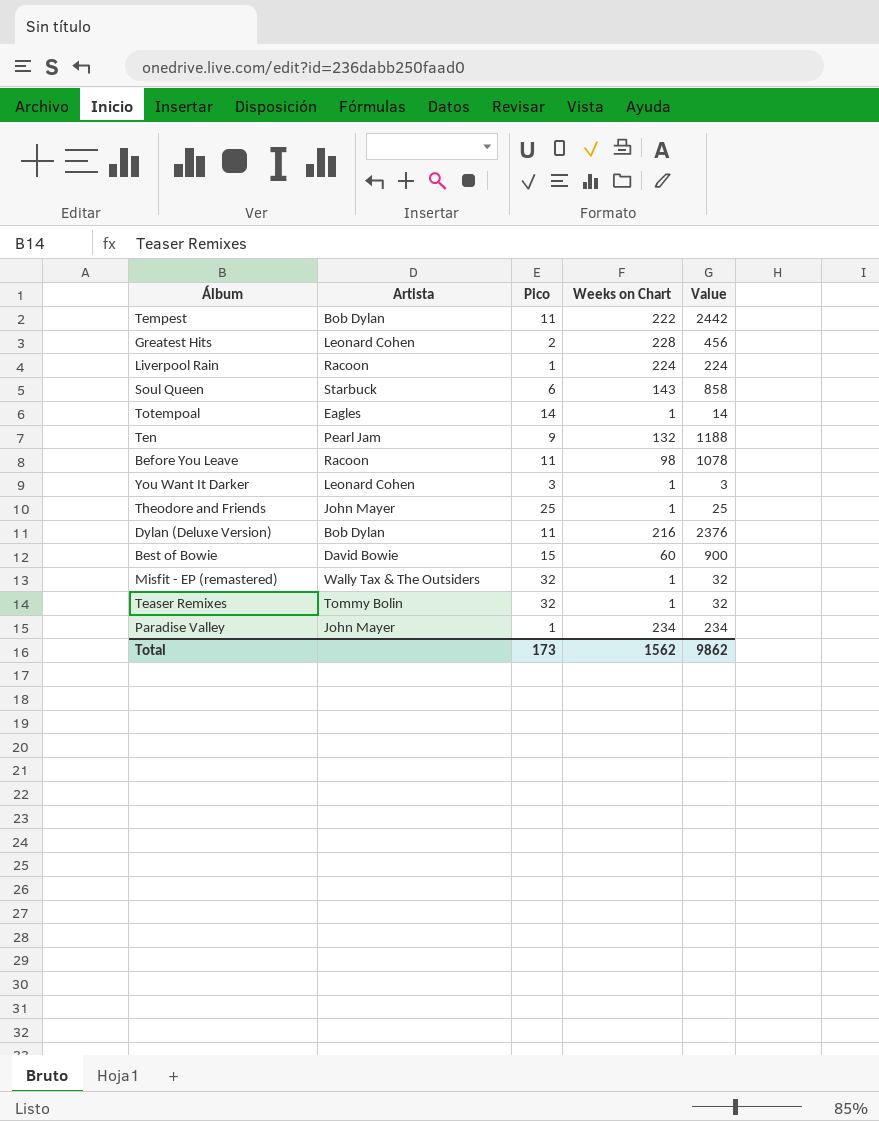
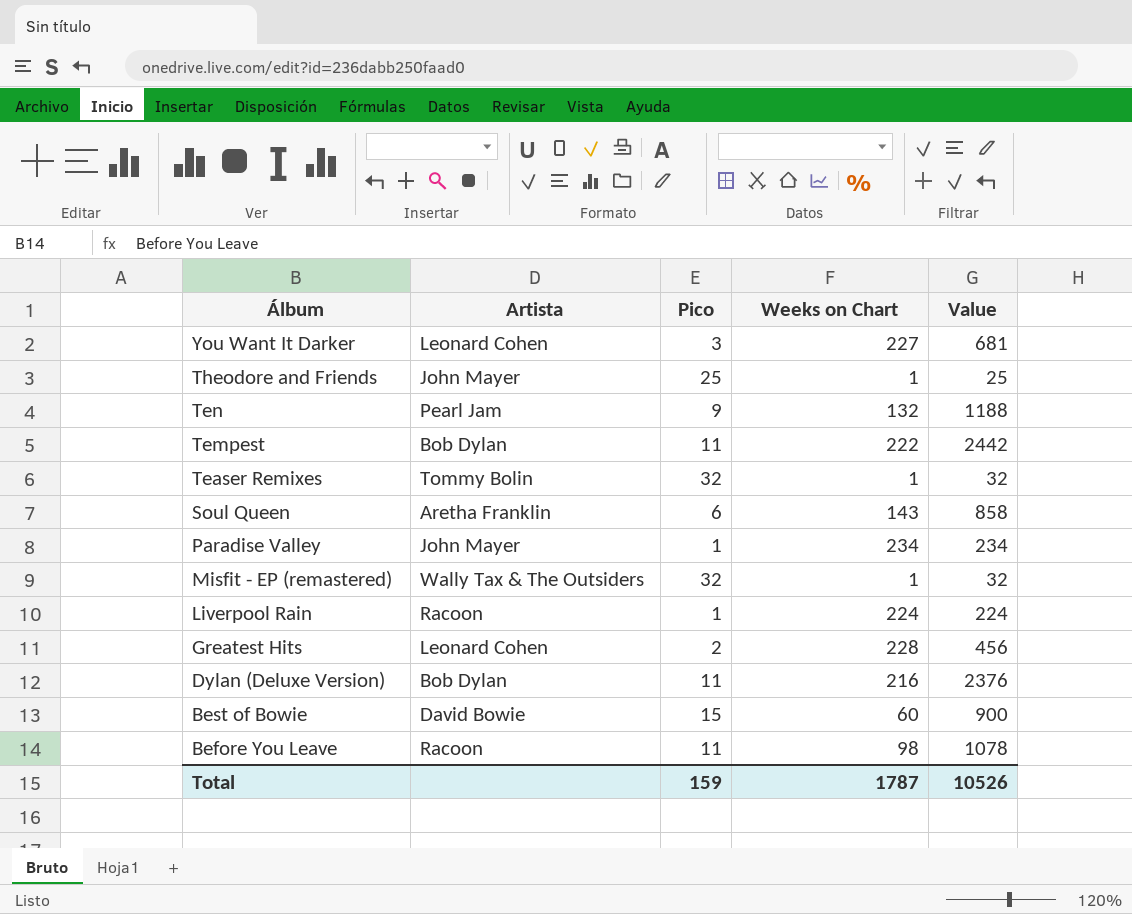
row order: none -> Álbum descending
row Totempoal: Eagles | 14 | 1 | 14 -> none
You Want It Darker | Weeks on Chart: 1 -> 227
You Want It Darker | Value: 3 -> 681
Soul Queen | Artista: Starbuck -> Aretha Franklin
Total | Pico: 173 -> 159
Total | Weeks on Chart: 1562 -> 1787
Total | Value: 9862 -> 10526

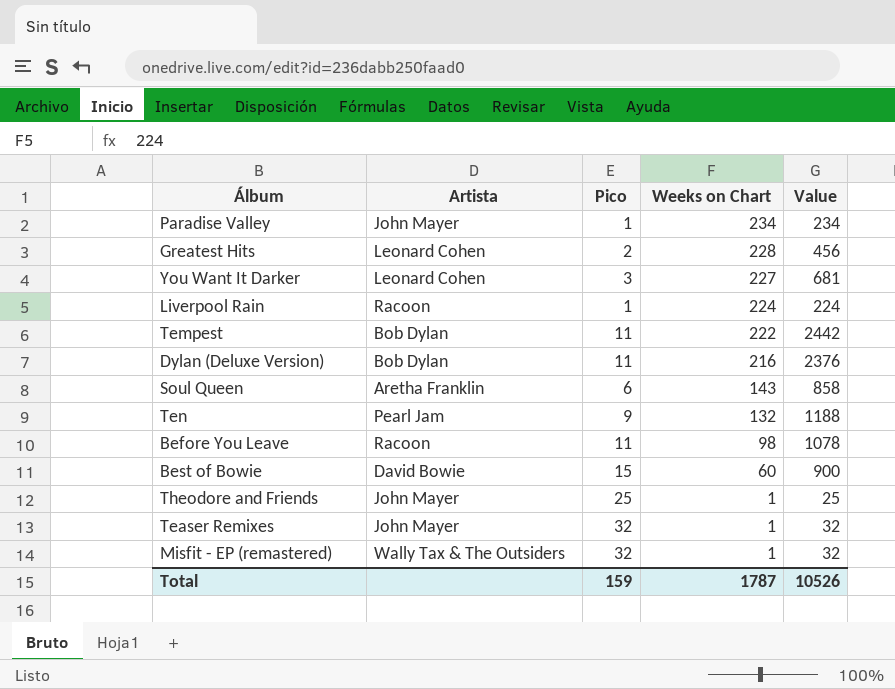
row order: Álbum descending -> Weeks on Chart descending
Teaser Remixes | Artista: Tommy Bolin -> John Mayer

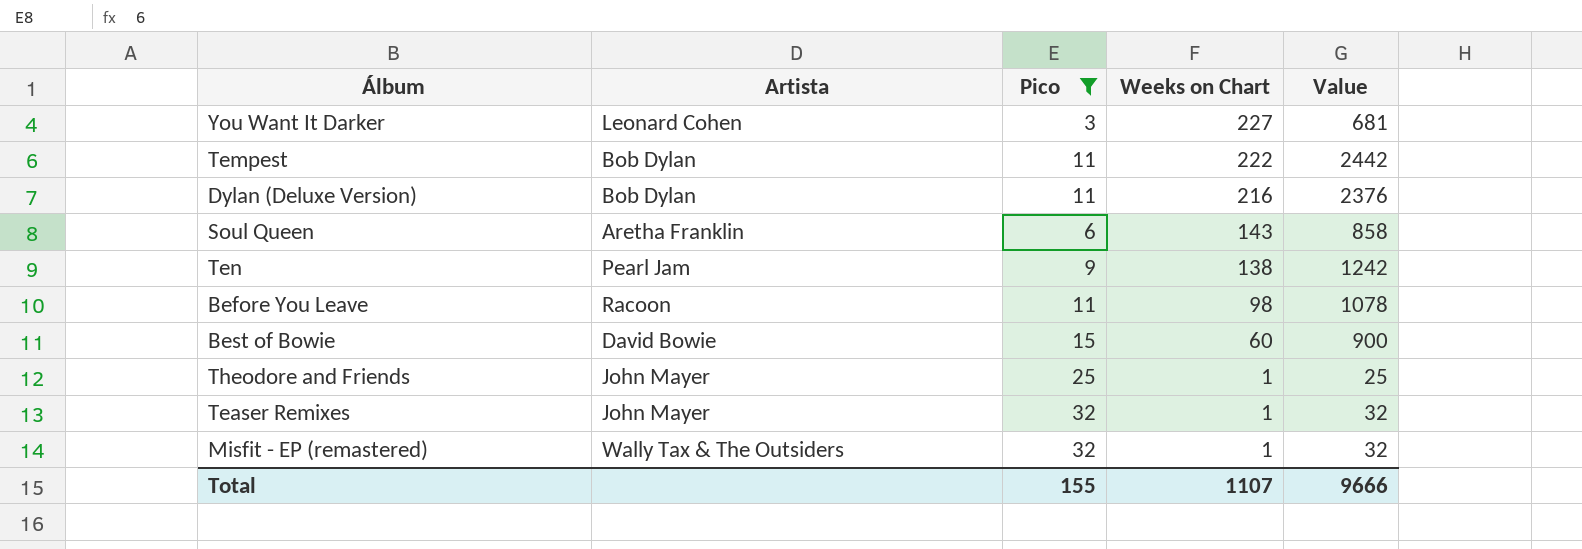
filter: none -> Pico >= 3
Ten | Weeks on Chart: 132 -> 138
Ten | Value: 1188 -> 1242
Total | Pico: 159 -> 155
Total | Weeks on Chart: 1787 -> 1107
Total | Value: 10526 -> 9666

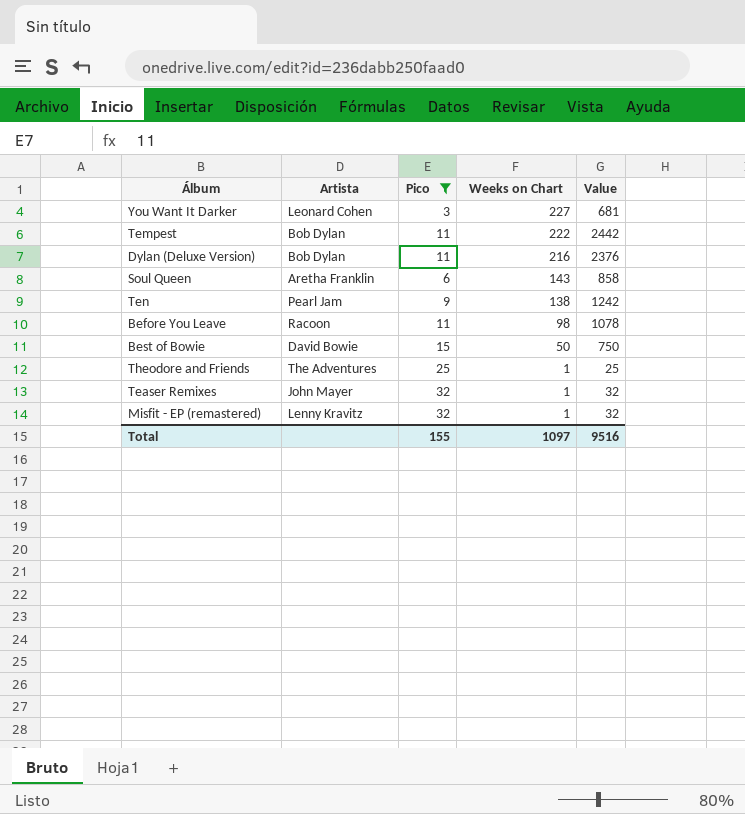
Best of Bowie | Weeks on Chart: 60 -> 50
Best of Bowie | Value: 900 -> 750
Theodore and Friends | Artista: John Mayer -> The Adventures
Misfit - EP (remastered) | Artista: Wally Tax & The Outsiders -> Lenny Kravitz
Total | Weeks on Chart: 1107 -> 1097
Total | Value: 9666 -> 9516

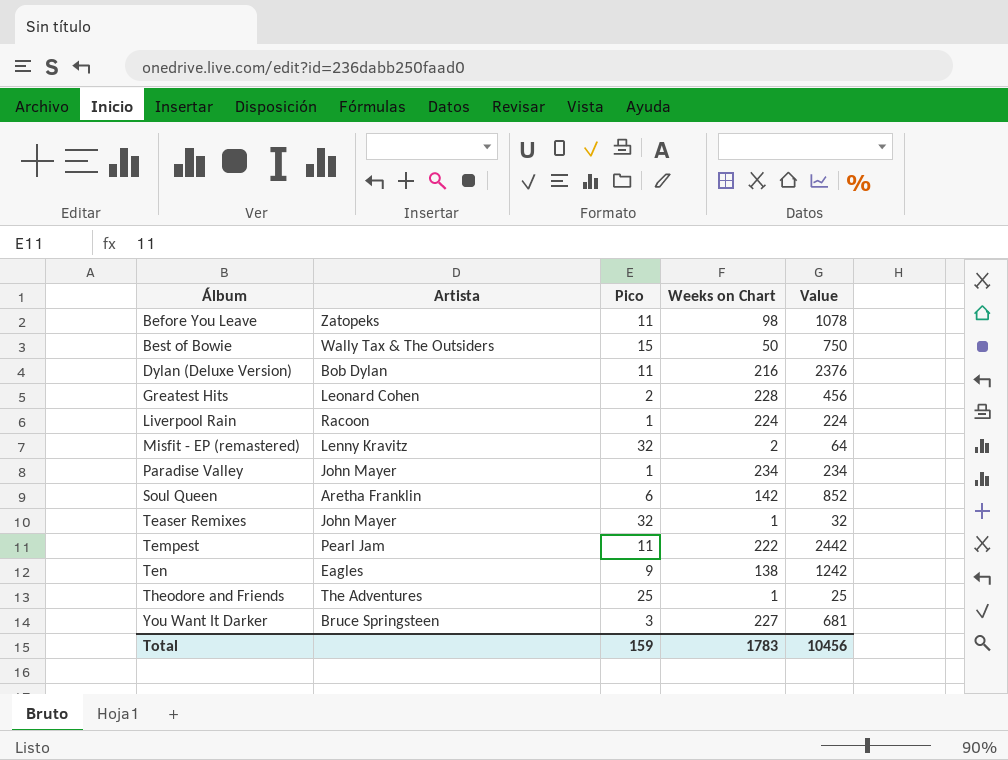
filter: Pico >= 3 -> none
row order: Weeks on Chart descending -> Álbum ascending
Before You Leave | Artista: Racoon -> Zatopeks
Best of Bowie | Artista: David Bowie -> Wally Tax & The Outsiders
Misfit - EP (remastered) | Weeks on Chart: 1 -> 2
Misfit - EP (remastered) | Value: 32 -> 64
Soul Queen | Weeks on Chart: 143 -> 142
Soul Queen | Value: 858 -> 852
Tempest | Artista: Bob Dylan -> Pearl Jam
Ten | Artista: Pearl Jam -> Eagles
You Want It Darker | Artista: Leonard Cohen -> Bruce Springsteen
Total | Pico: 155 -> 159
Total | Weeks on Chart: 1097 -> 1783
Total | Value: 9516 -> 10456

